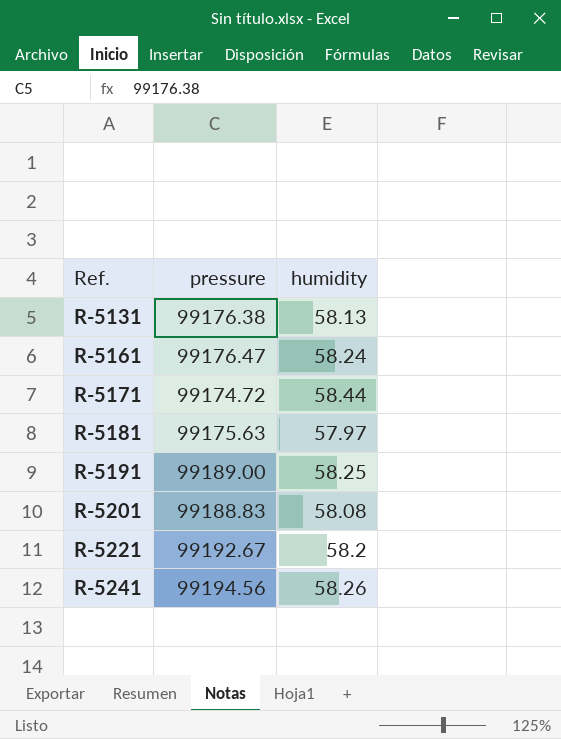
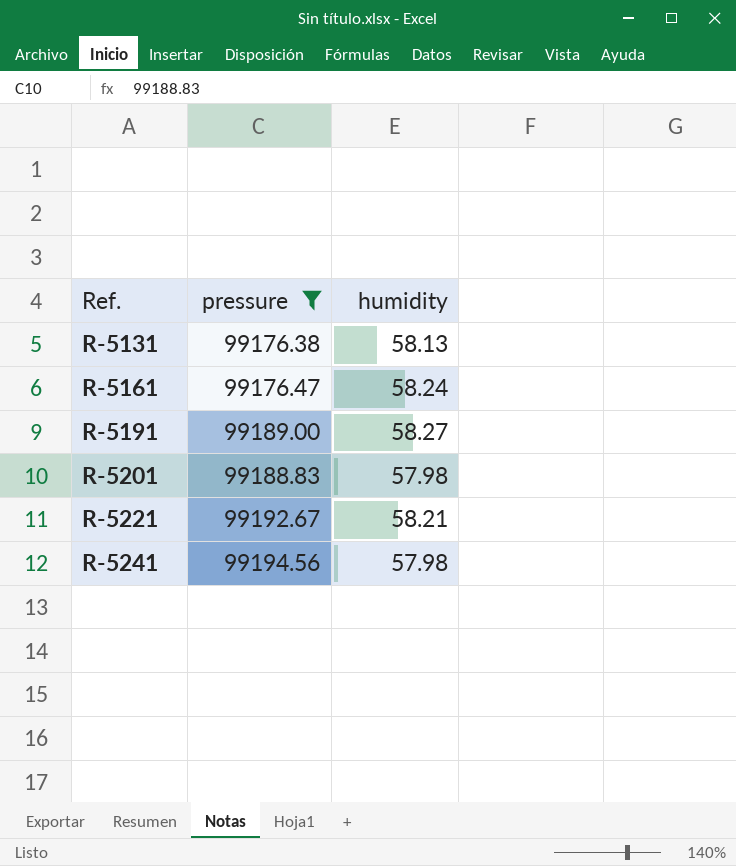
filter: none -> pressure >= 99176.38
R-5191 | humidity: 58.25 -> 58.27
R-5201 | humidity: 58.08 -> 57.98
R-5221 | humidity: 58.2 -> 58.21
R-5241 | humidity: 58.26 -> 57.98

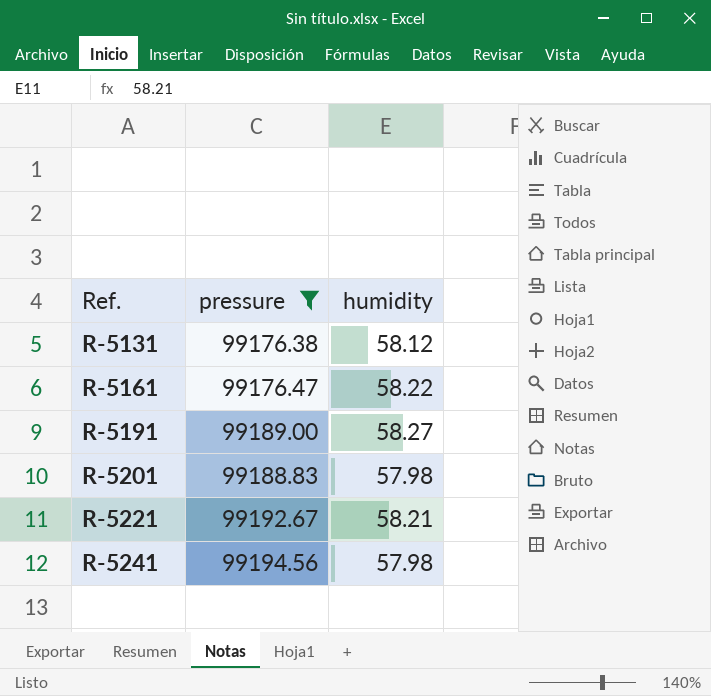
R-5131 | humidity: 58.13 -> 58.12
R-5161 | humidity: 58.24 -> 58.22

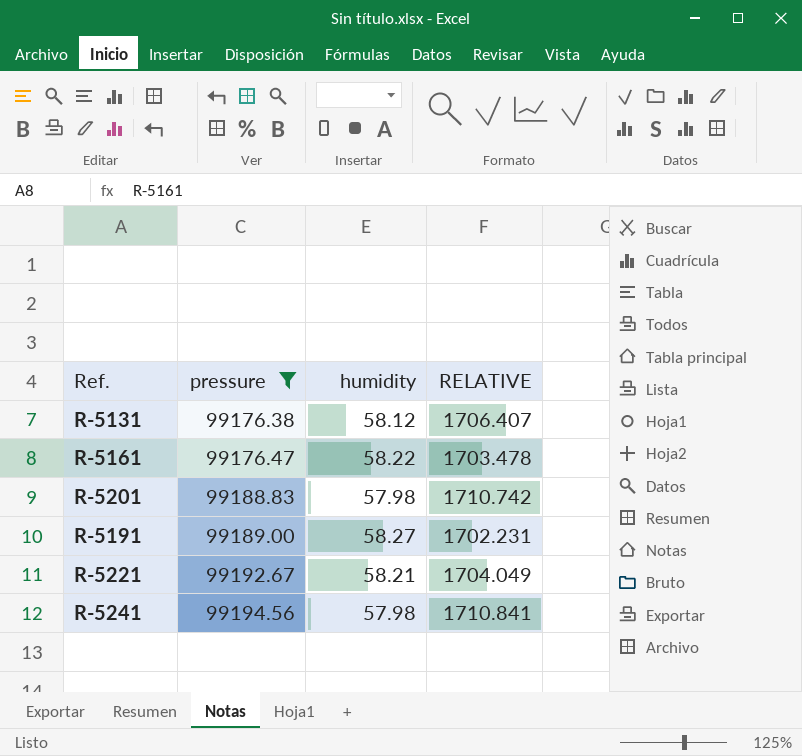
row order: Ref. ascending -> pressure ascending
column RELATIVE | formula: none -> [pressure] / [humidity]

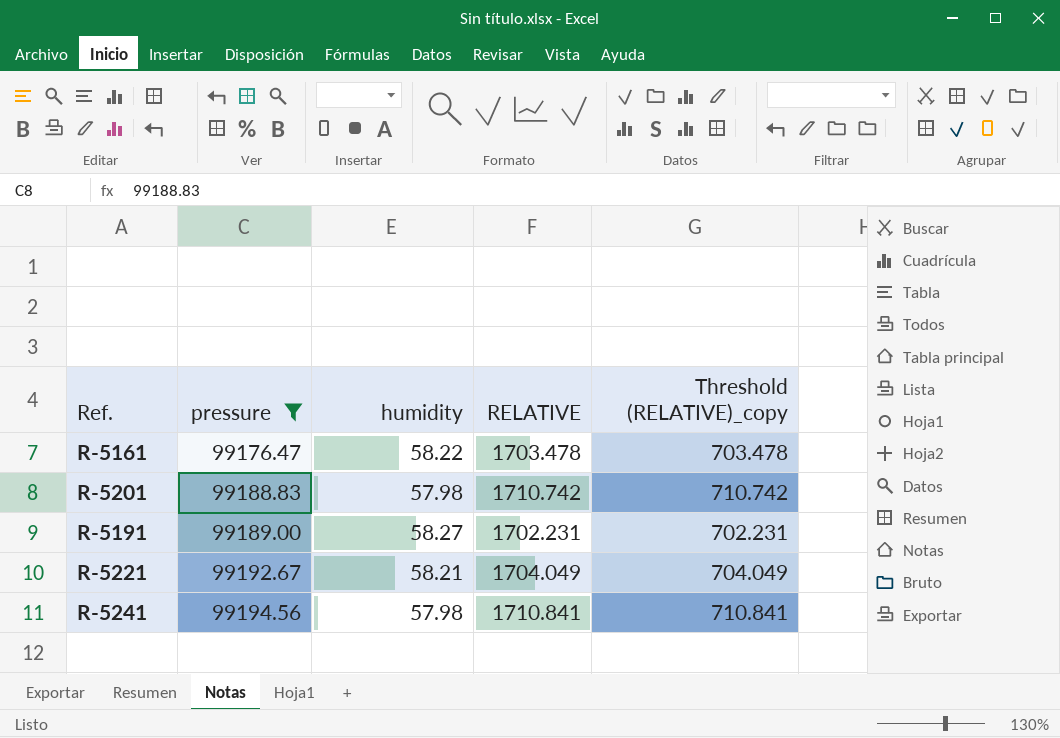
column Threshold (RELATIVE)_copy | formula: none -> [RELATIVE] - 1000
row R-5131: 99176.38 | 58.12 | 1706.407 -> none

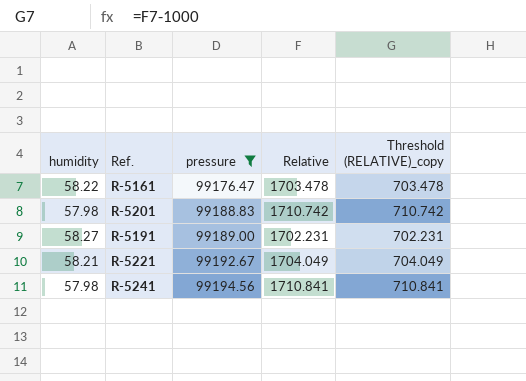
column humidity | position: 3 -> 1
column name: RELATIVE -> Relative

